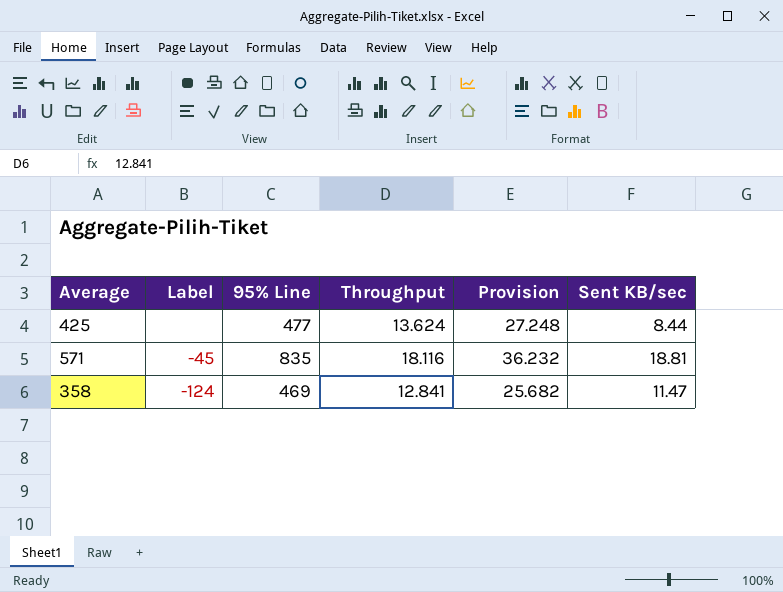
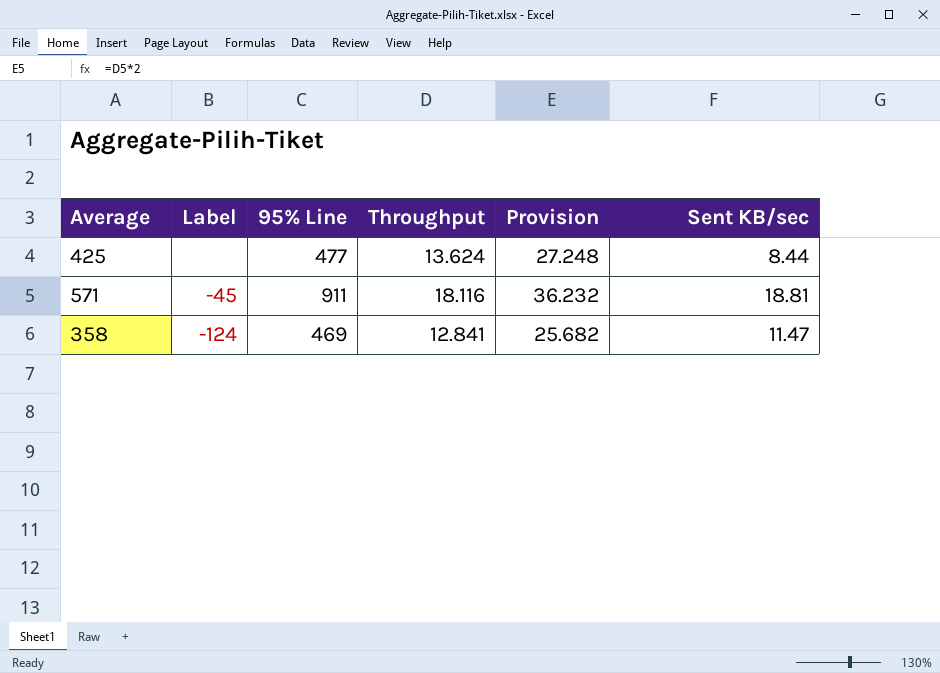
571 | 95% Line: 835 -> 911

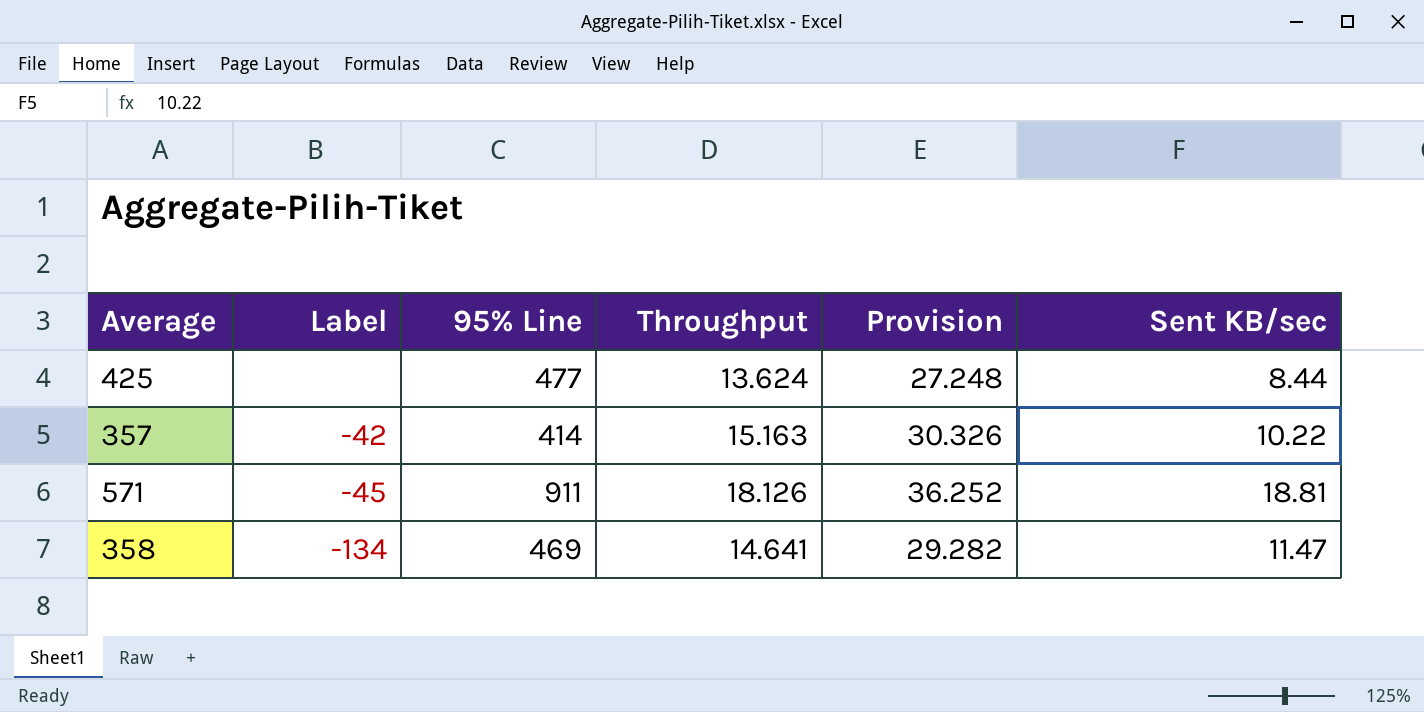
row 357: none -> -42 | 414 | 15.163 | 30.326 | 10.22
571 | Throughput: 18.116 -> 18.126
571 | Provision: 36.232 -> 36.252
358 | Label: -124 -> -134
358 | Throughput: 12.841 -> 14.641
358 | Provision: 25.682 -> 29.282

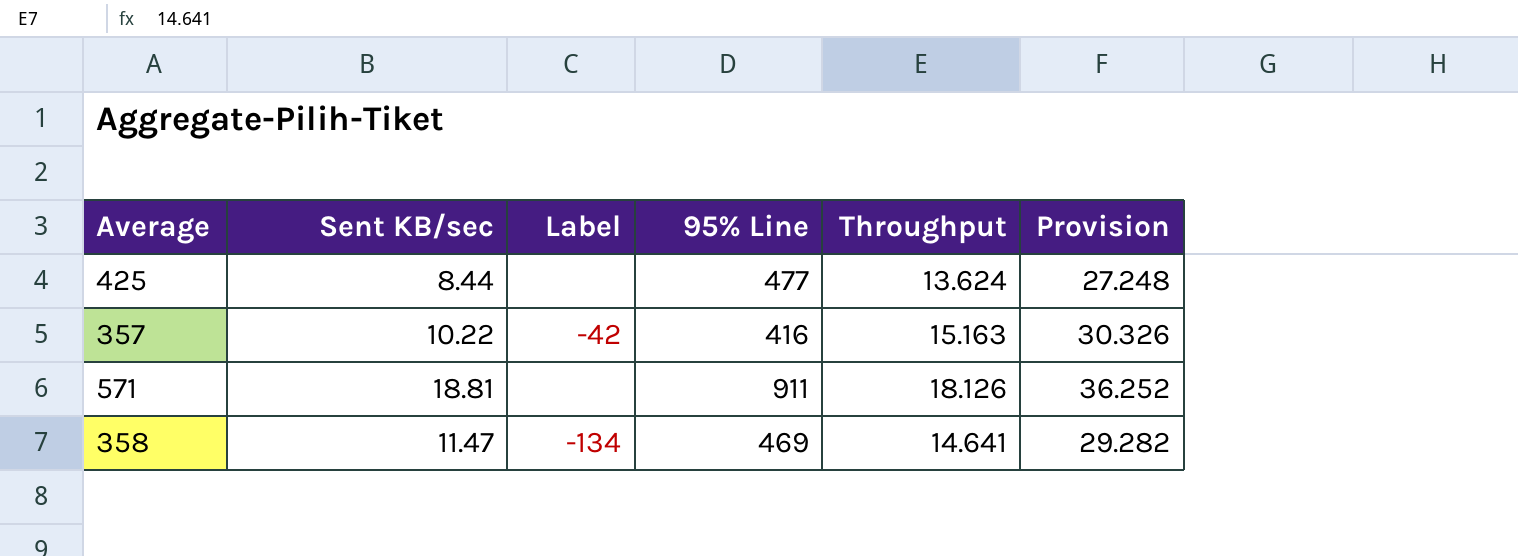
column Sent KB/sec | position: 6 -> 2
357 | 95% Line: 414 -> 416
571 | Label: -45 -> none

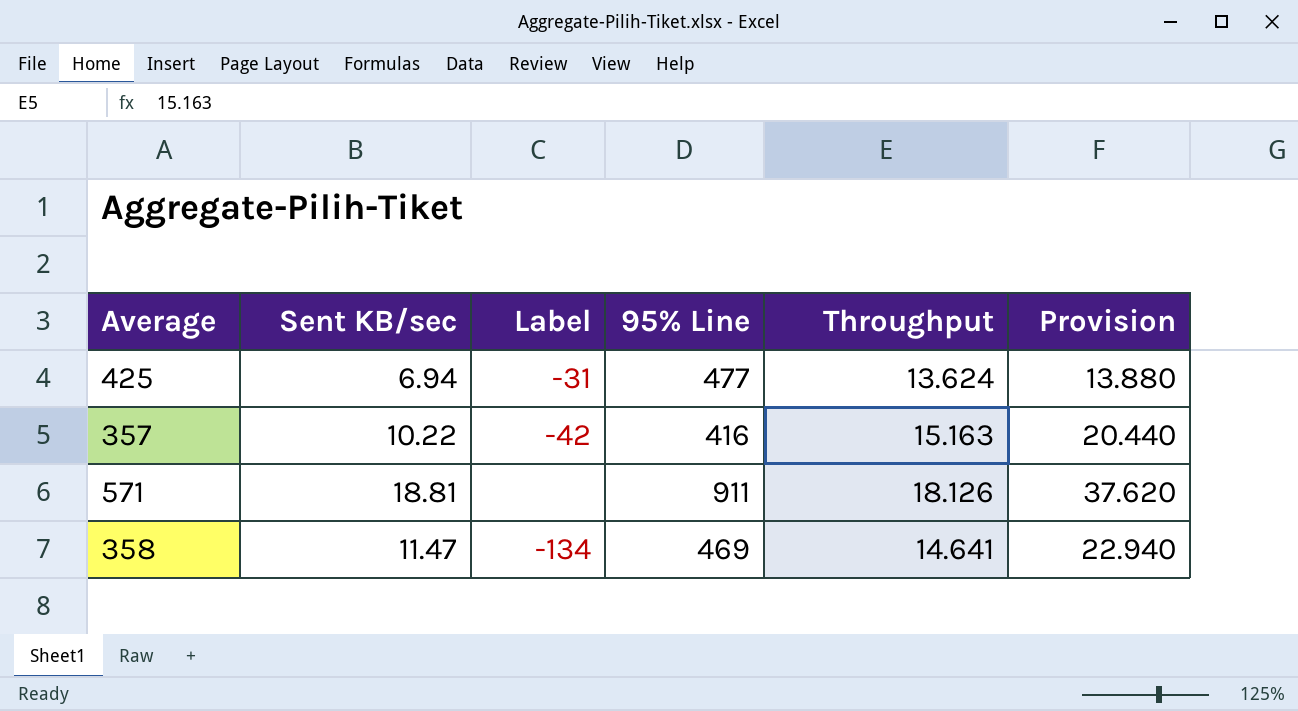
column Provision | formula: [Throughput] * 2 -> [Sent KB/sec] * 2
425 | Sent KB/sec: 8.44 -> 6.94
425 | Label: none -> -31

